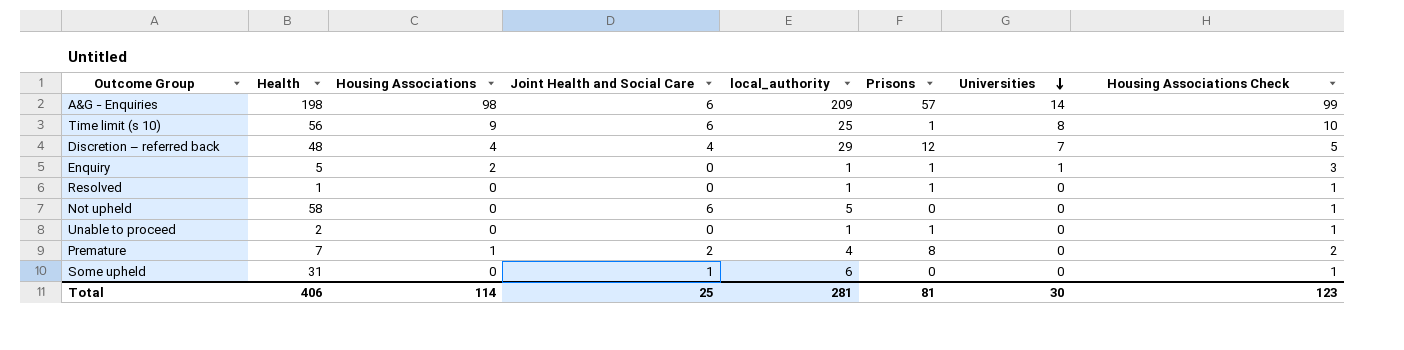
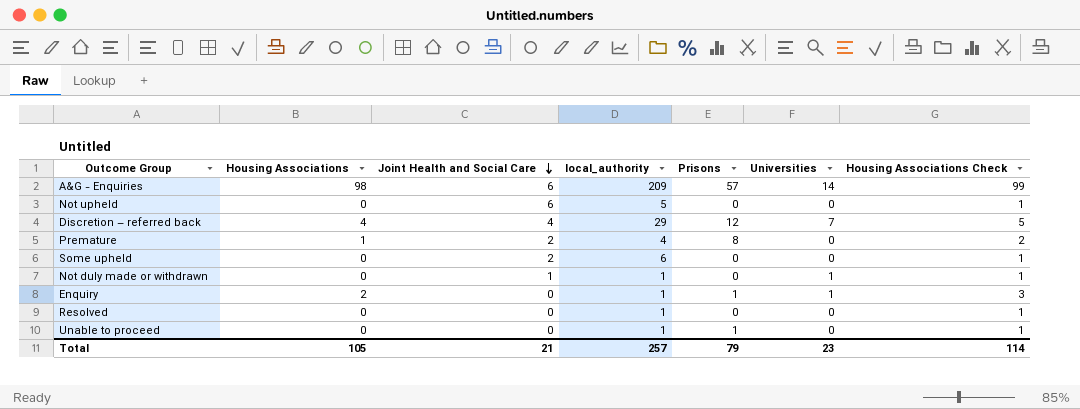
row order: Universities descending -> Joint Health and Social Care descending
column Health | position: 2 -> none
row Time limit (s 10): 56 | 9 | 6 | 25 | 1 | 8 | 10 -> none
Some upheld | Joint Health and Social Care: 1 -> 2
row Not duly made or withdrawn: none -> 0 | 1 | 1 | 0 | 1 | 1
Resolved | Prisons: 1 -> 0
Total | Housing Associations: 114 -> 105
Total | Joint Health and Social Care: 25 -> 21
Total | local_authority: 281 -> 257
Total | Prisons: 81 -> 79
Total | Universities: 30 -> 23
Total | Housing Associations Check: 123 -> 114

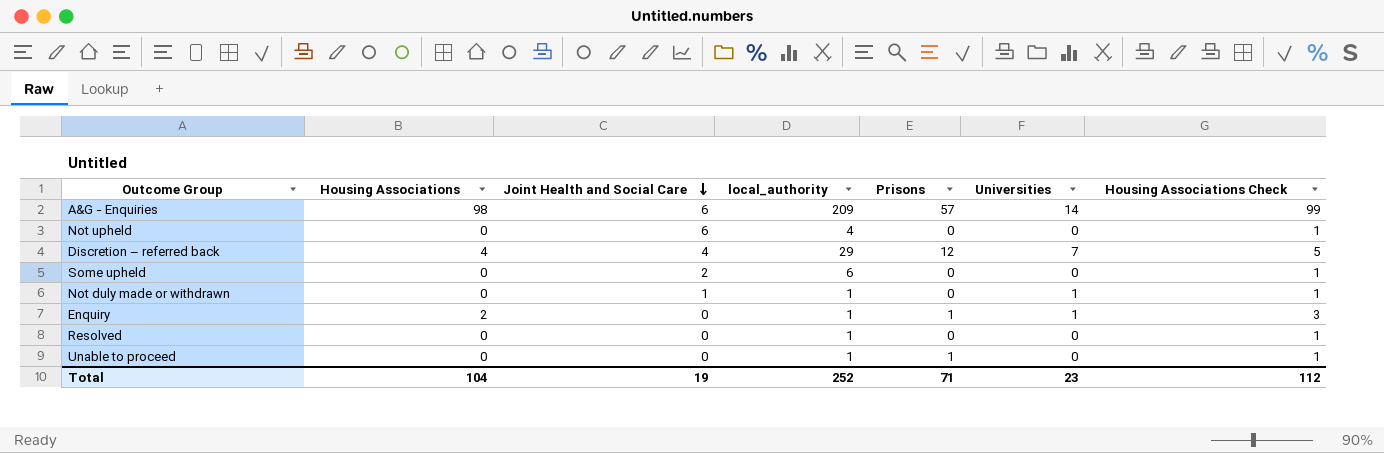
row Premature: 1 | 2 | 4 | 8 | 0 | 2 -> none
Not upheld | local_authority: 5 -> 4
Total | Housing Associations: 105 -> 104
Total | Joint Health and Social Care: 21 -> 19
Total | local_authority: 257 -> 252
Total | Prisons: 79 -> 71
Total | Housing Associations Check: 114 -> 112

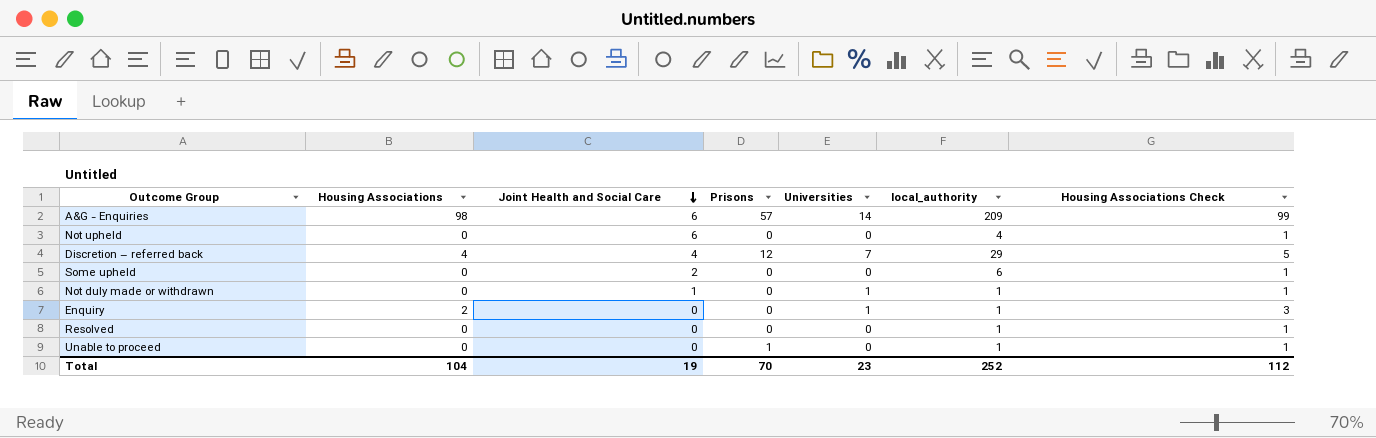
column local_authority | position: 4 -> 6
Enquiry | Prisons: 1 -> 0
Total | Prisons: 71 -> 70

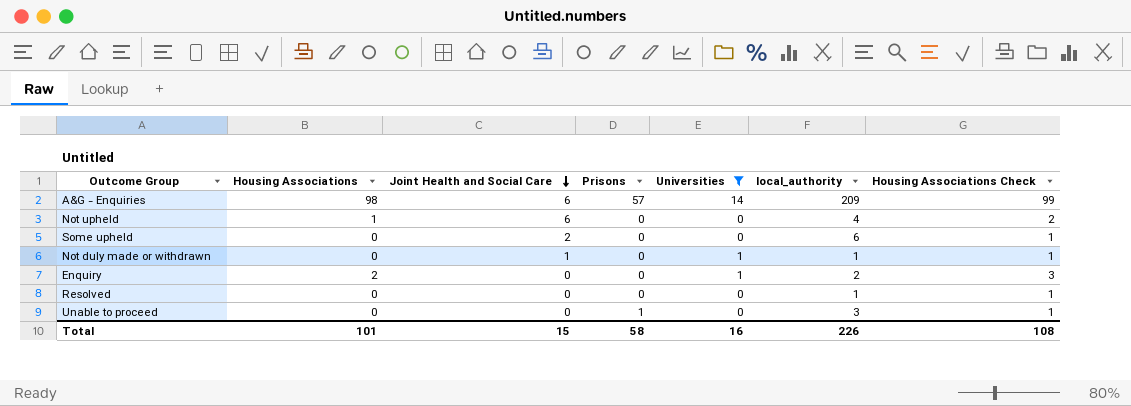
filter: none -> Universities != 7
Not upheld | Housing Associations: 0 -> 1
Not upheld | Housing Associations Check: 1 -> 2
Enquiry | local_authority: 1 -> 2
Unable to proceed | local_authority: 1 -> 3
Total | Housing Associations: 104 -> 101
Total | Joint Health and Social Care: 19 -> 15
Total | Prisons: 70 -> 58
Total | Universities: 23 -> 16
Total | local_authority: 252 -> 226
Total | Housing Associations Check: 112 -> 108

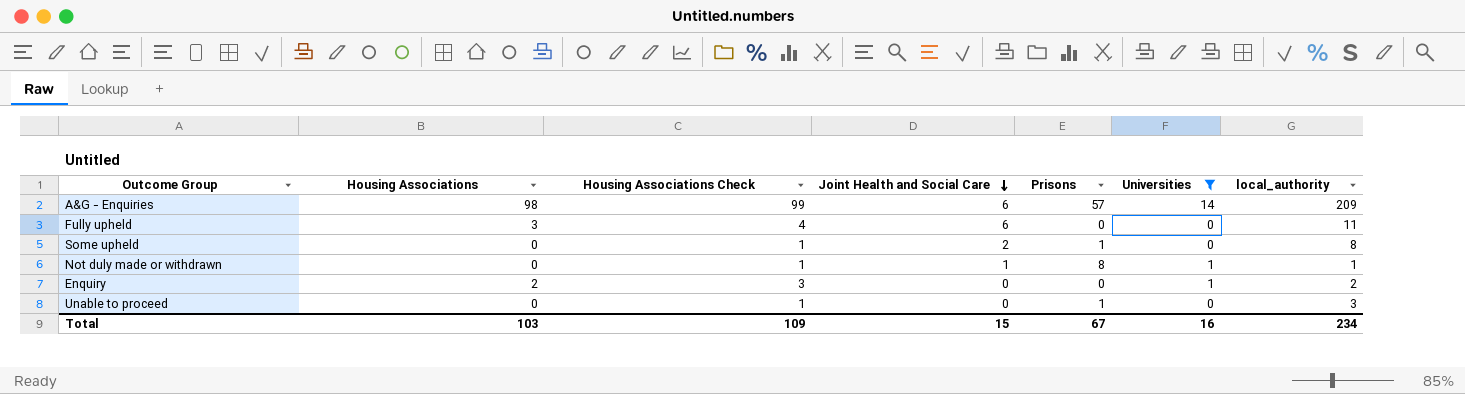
column Housing Associations Check | position: 7 -> 3
row Not upheld: 1 | 6 | 0 | 0 | 4 | 2 -> none
row Resolved: 0 | 0 | 0 | 0 | 1 | 1 -> none
row Fully upheld: none -> 3 | 4 | 6 | 0 | 0 | 11
Some upheld | Prisons: 0 -> 1
Some upheld | local_authority: 6 -> 8
Not duly made or withdrawn | Prisons: 0 -> 8
Total | Housing Associations: 101 -> 103
Total | Housing Associations Check: 108 -> 109
Total | Prisons: 58 -> 67
Total | local_authority: 226 -> 234

